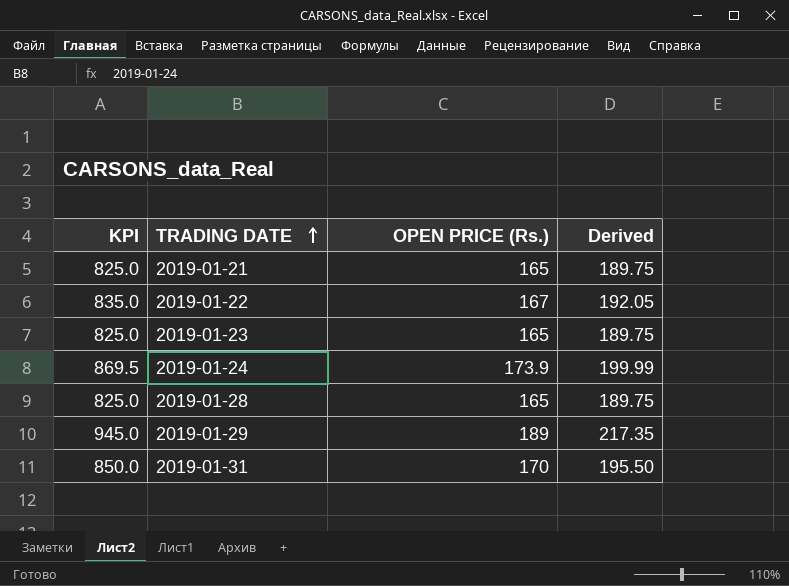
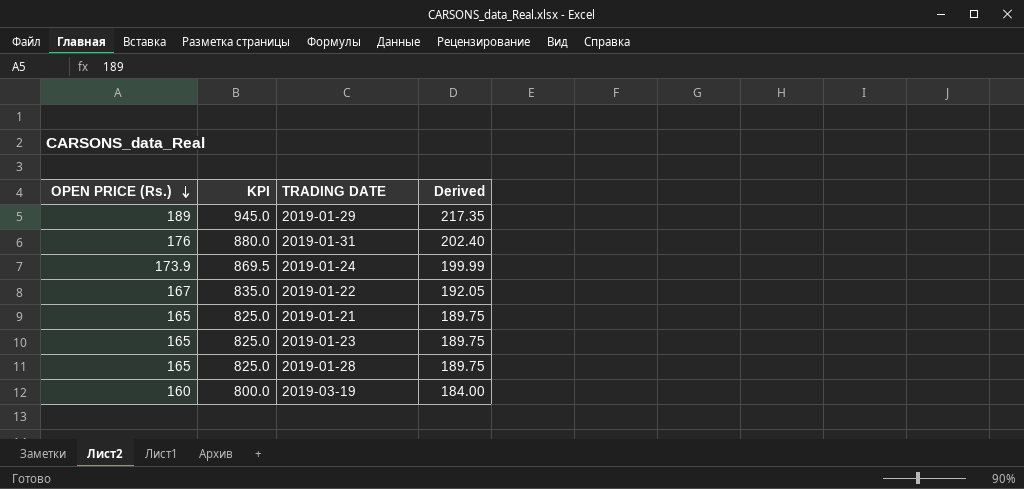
row order: TRADING DATE ascending -> OPEN PRICE (Rs.) descending
column OPEN PRICE (Rs.) | position: 3 -> 1
2019-01-31 | OPEN PRICE (Rs.): 170 -> 176
2019-01-31 | KPI: 850.0 -> 880.0
2019-01-31 | Derived: 195.50 -> 202.40
row 2019-03-19: none -> 160 | 800.0 | 184.00

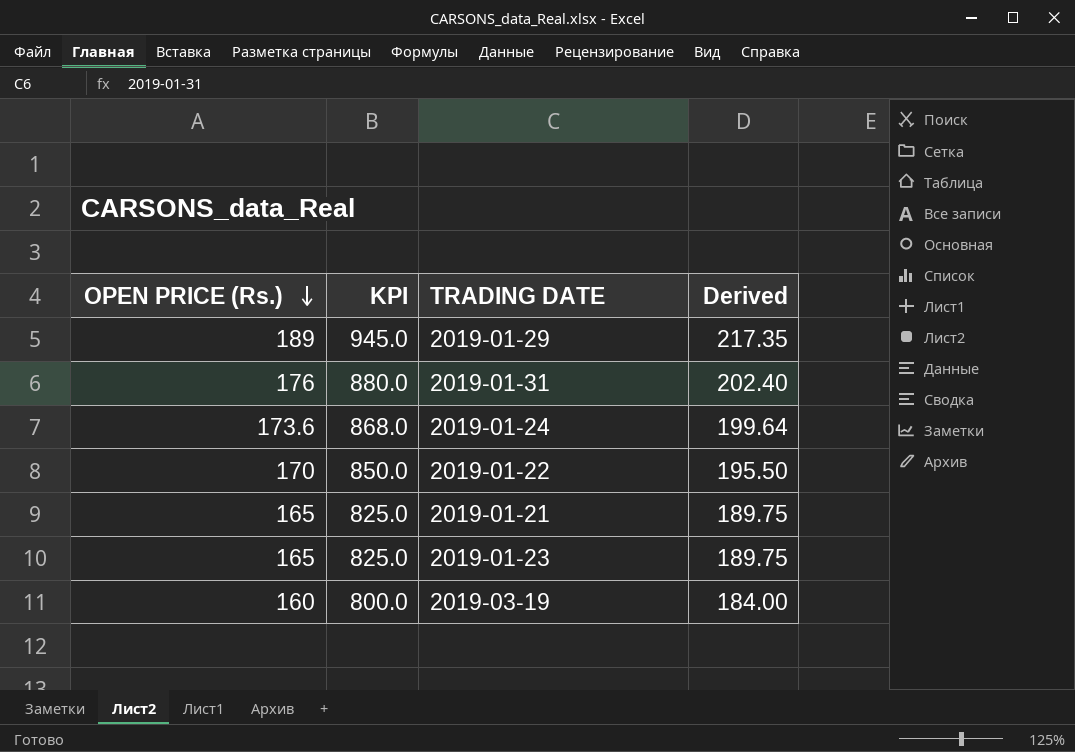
row 2019-01-28: 165 | 825.0 | 189.75 -> none
2019-01-24 | OPEN PRICE (Rs.): 173.9 -> 173.6
2019-01-24 | KPI: 869.5 -> 868.0
2019-01-24 | Derived: 199.99 -> 199.64
2019-01-22 | OPEN PRICE (Rs.): 167 -> 170
2019-01-22 | KPI: 835.0 -> 850.0
2019-01-22 | Derived: 192.05 -> 195.50

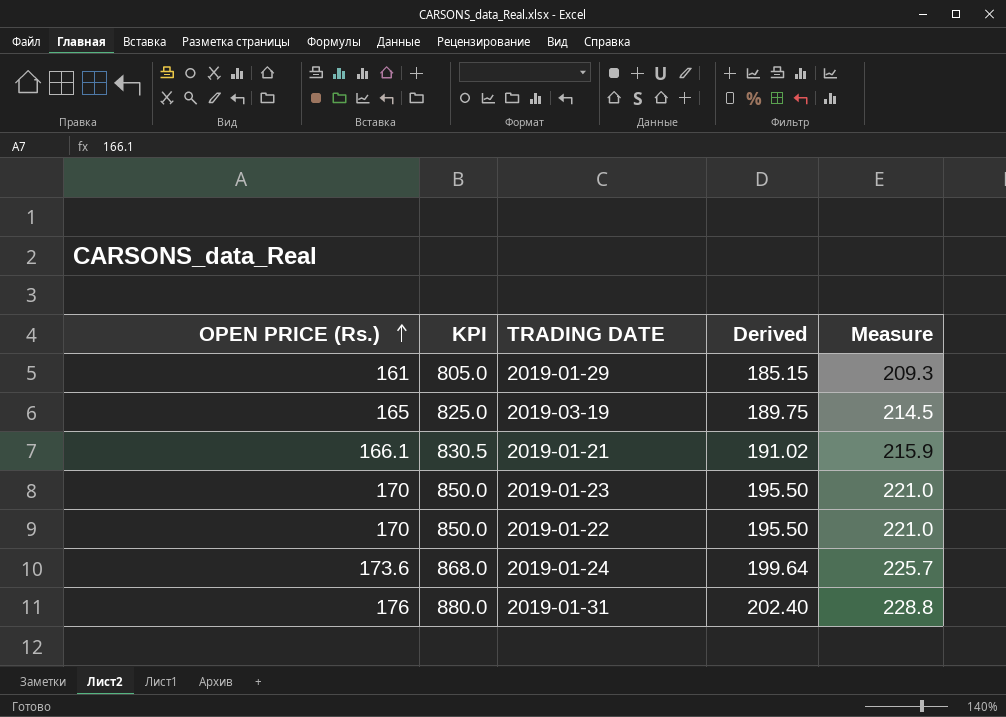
row order: OPEN PRICE (Rs.) descending -> OPEN PRICE (Rs.) ascending
column Measure | formula: none -> [OPEN PRICE (Rs.)] * 1.3
2019-01-29 | OPEN PRICE (Rs.): 189 -> 161
2019-01-29 | KPI: 945.0 -> 805.0
2019-01-29 | Derived: 217.35 -> 185.15
2019-03-19 | OPEN PRICE (Rs.): 160 -> 165
2019-03-19 | KPI: 800.0 -> 825.0
2019-03-19 | Derived: 184.00 -> 189.75
2019-01-21 | OPEN PRICE (Rs.): 165 -> 166.1
2019-01-21 | KPI: 825.0 -> 830.5
2019-01-21 | Derived: 189.75 -> 191.02
2019-01-23 | OPEN PRICE (Rs.): 165 -> 170
2019-01-23 | KPI: 825.0 -> 850.0
2019-01-23 | Derived: 189.75 -> 195.50

